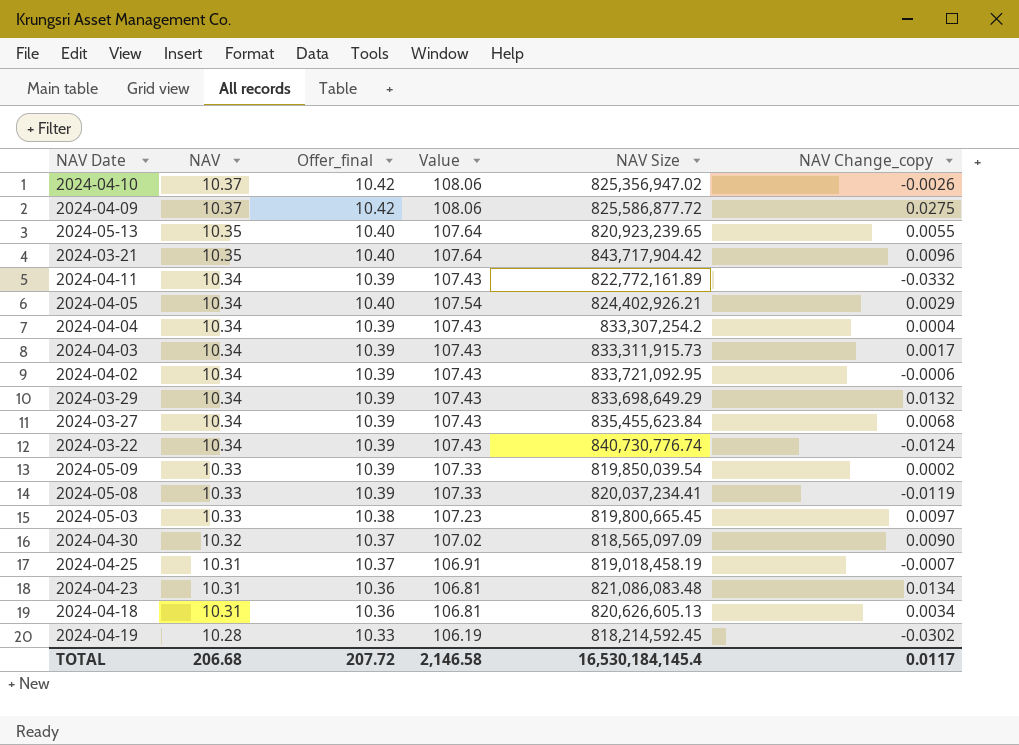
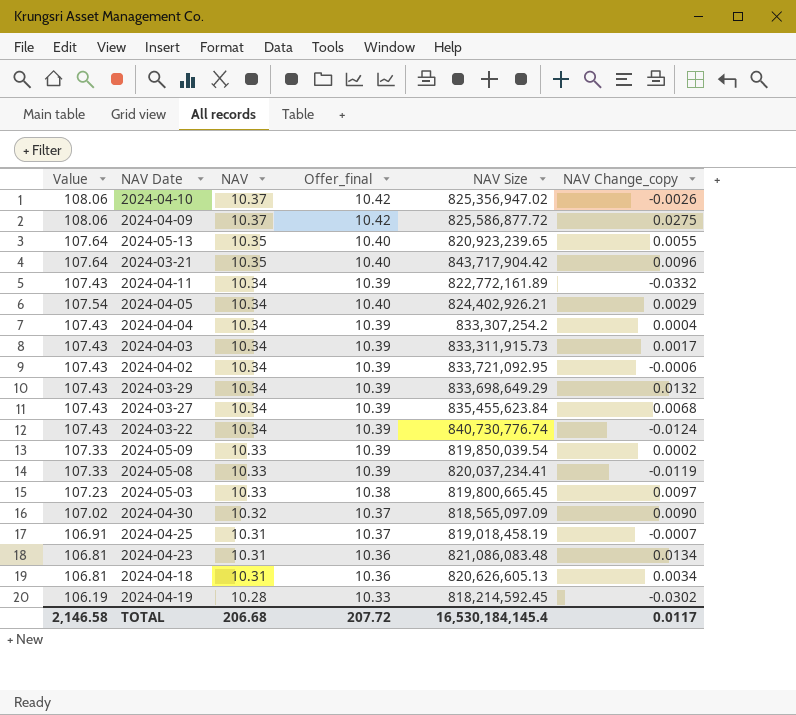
column Value | position: 4 -> 1

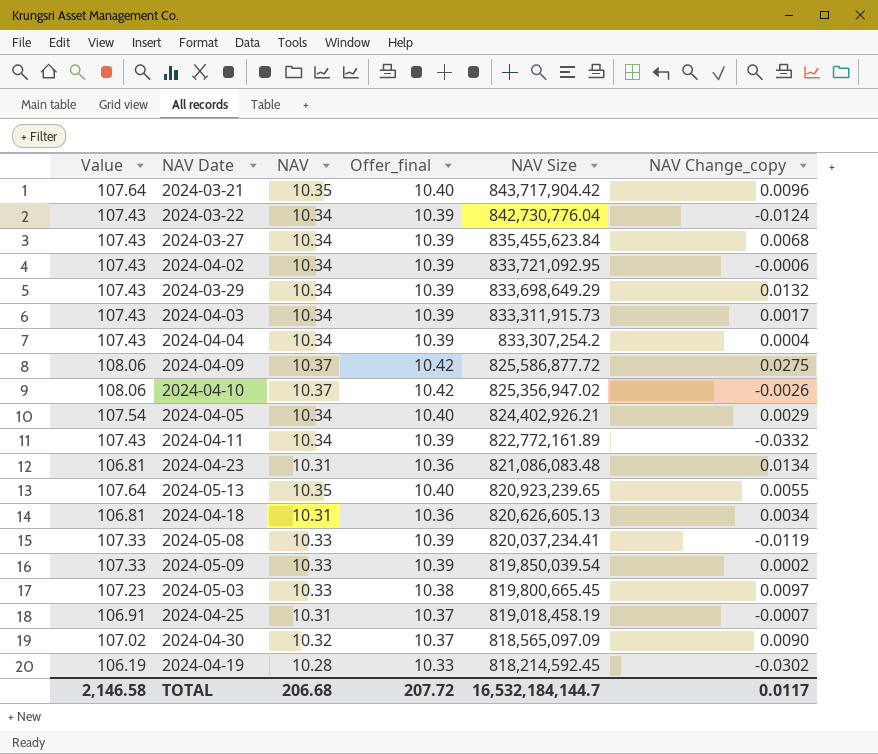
row order: NAV descending -> NAV Size descending
2024-03-22 | NAV Size: 840,730,776.74 -> 842,730,776.04
TOTAL | NAV Size: 16,530,184,145.4 -> 16,532,184,144.7

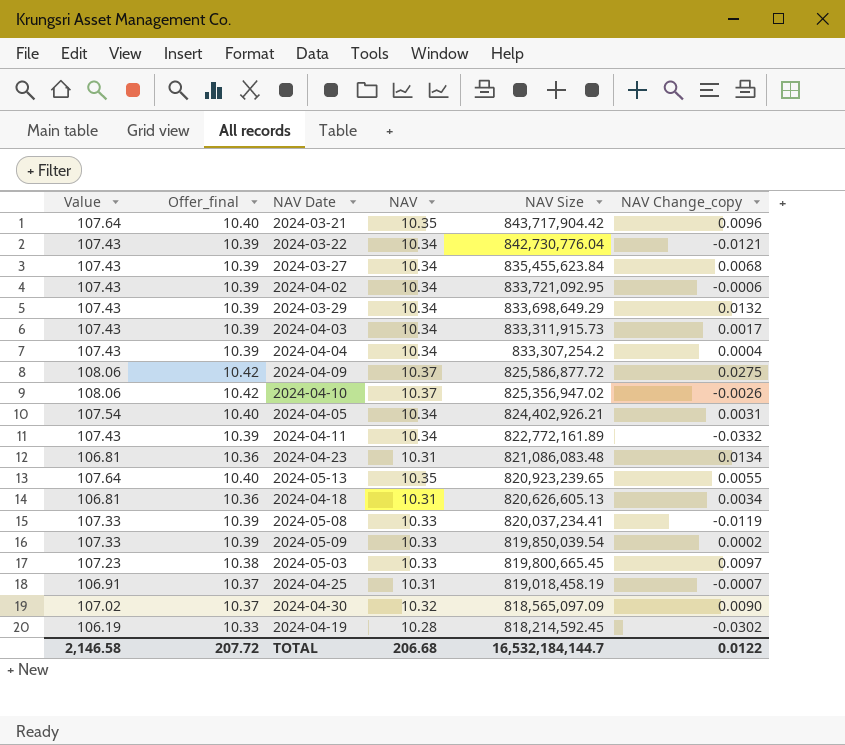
column Offer_final | position: 4 -> 2
2024-03-22 | NAV Change_copy: -0.0124 -> -0.0121
2024-04-05 | NAV Change_copy: 0.0029 -> 0.0031
TOTAL | NAV Change_copy: 0.0117 -> 0.0122

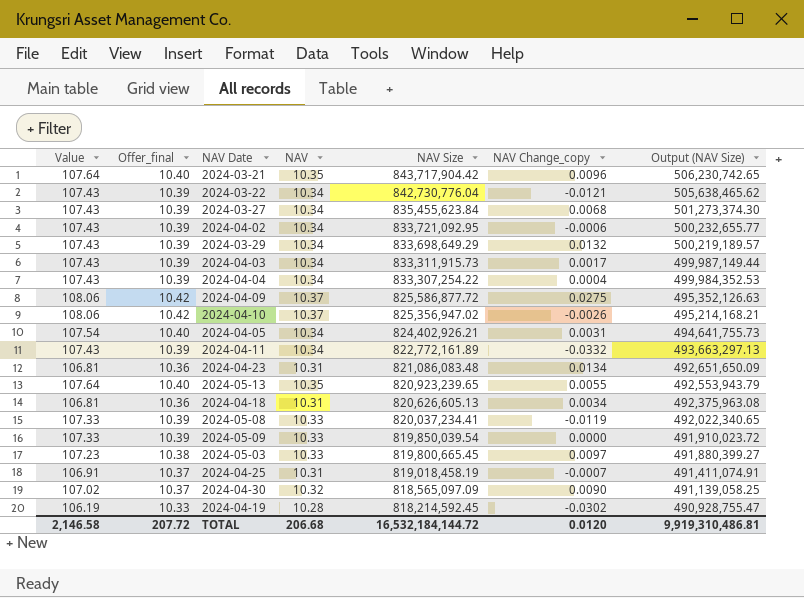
column Output (NAV Size) | formula: none -> [NAV Size] * 0.6
2024-04-04 | NAV Size: 833,307,254.2 -> 833,307,254.22
2024-05-09 | NAV Change_copy: 0.0002 -> 0.0000
TOTAL | NAV Size: 16,532,184,144.7 -> 16,532,184,144.72
TOTAL | NAV Change_copy: 0.0122 -> 0.0120

